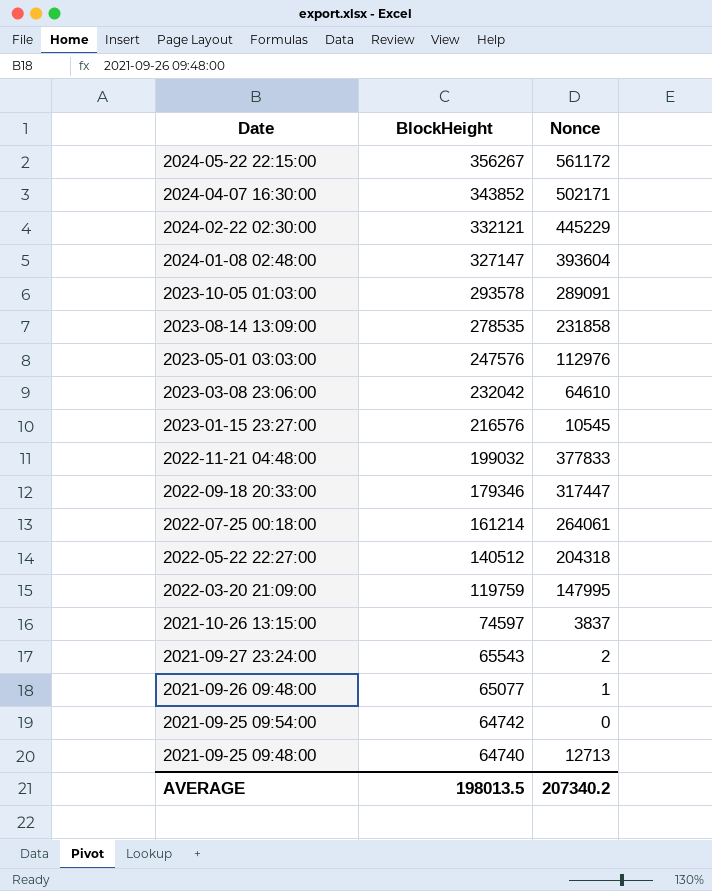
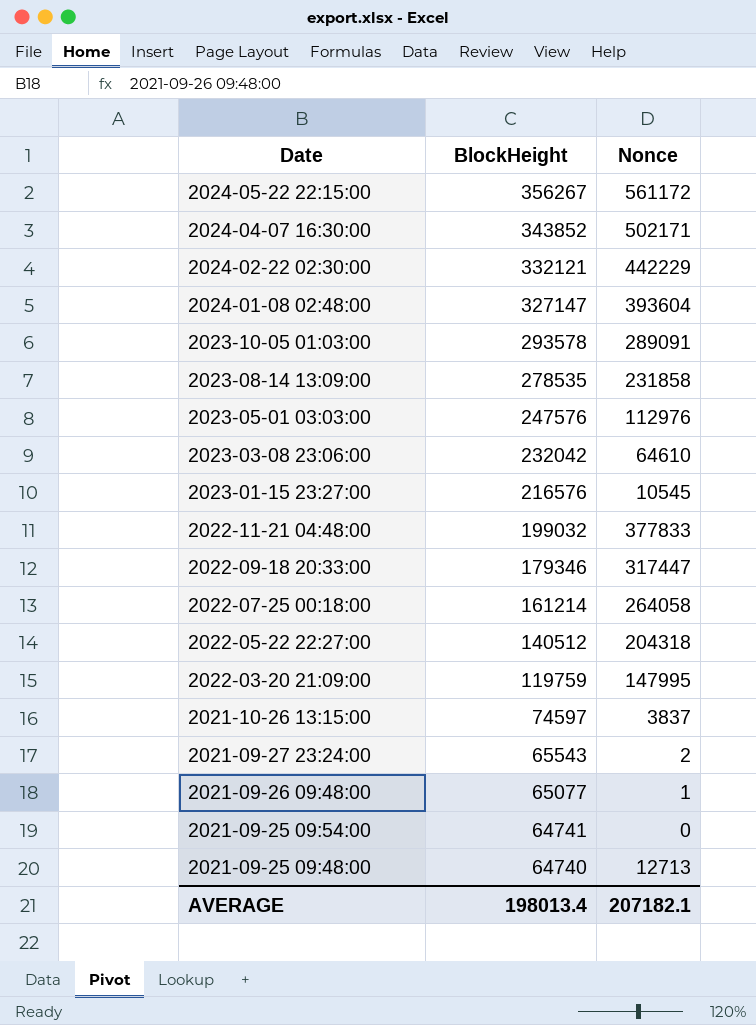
2024-02-22 02:30:00 | Nonce: 445229 -> 442229
2022-07-25 00:18:00 | Nonce: 264061 -> 264058
2021-09-25 09:54:00 | BlockHeight: 64742 -> 64741
AVERAGE | BlockHeight: 198013.5 -> 198013.4
AVERAGE | Nonce: 207340.2 -> 207182.1

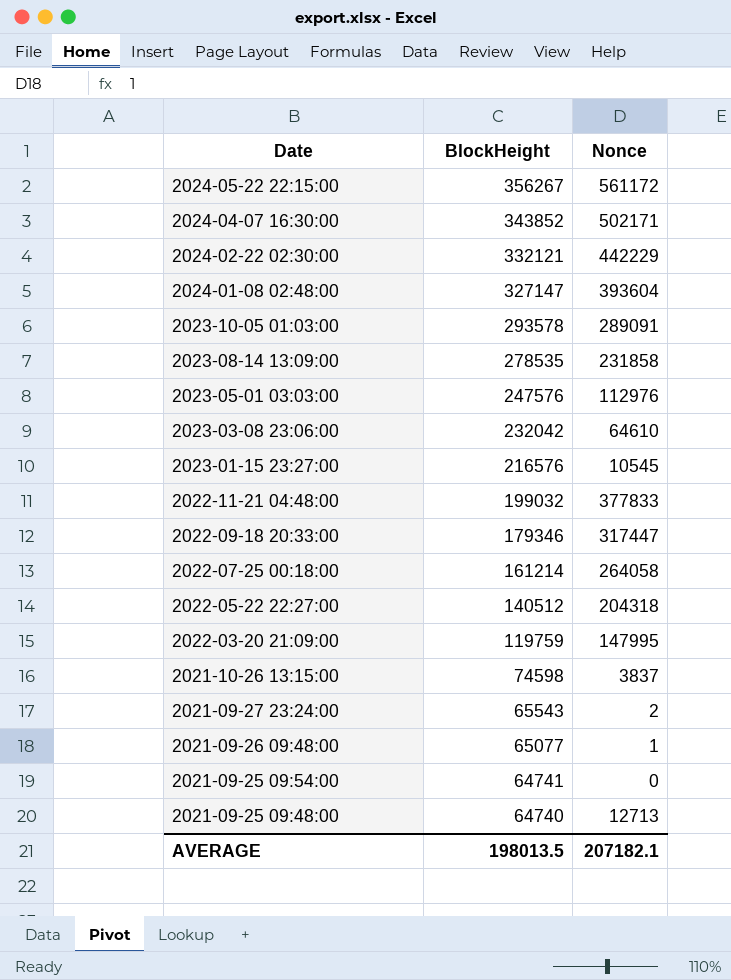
2021-10-26 13:15:00 | BlockHeight: 74597 -> 74598
AVERAGE | BlockHeight: 198013.4 -> 198013.5

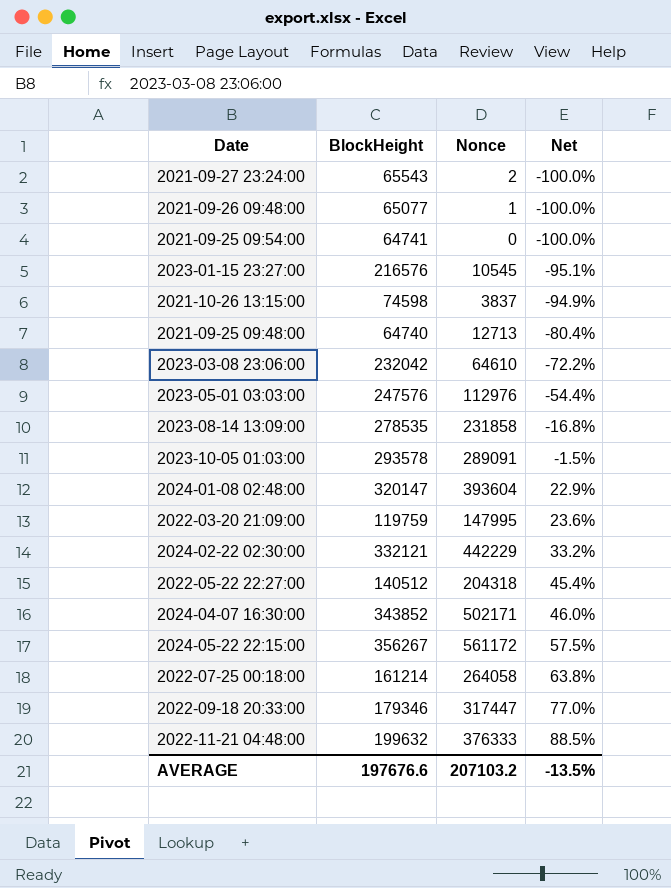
row order: Date descending -> Net ascending
column Net | formula: none -> ([Nonce] - [BlockHeight]) / [BlockHeight]
2024-01-08 02:48:00 | BlockHeight: 327147 -> 320147
2022-11-21 04:48:00 | BlockHeight: 199032 -> 199632
2022-11-21 04:48:00 | Nonce: 377833 -> 376333
AVERAGE | BlockHeight: 198013.5 -> 197676.6
AVERAGE | Nonce: 207182.1 -> 207103.2

